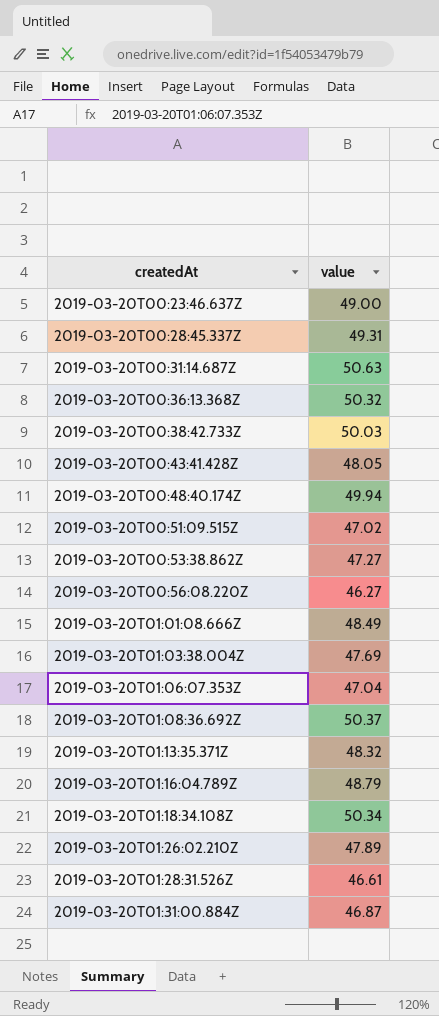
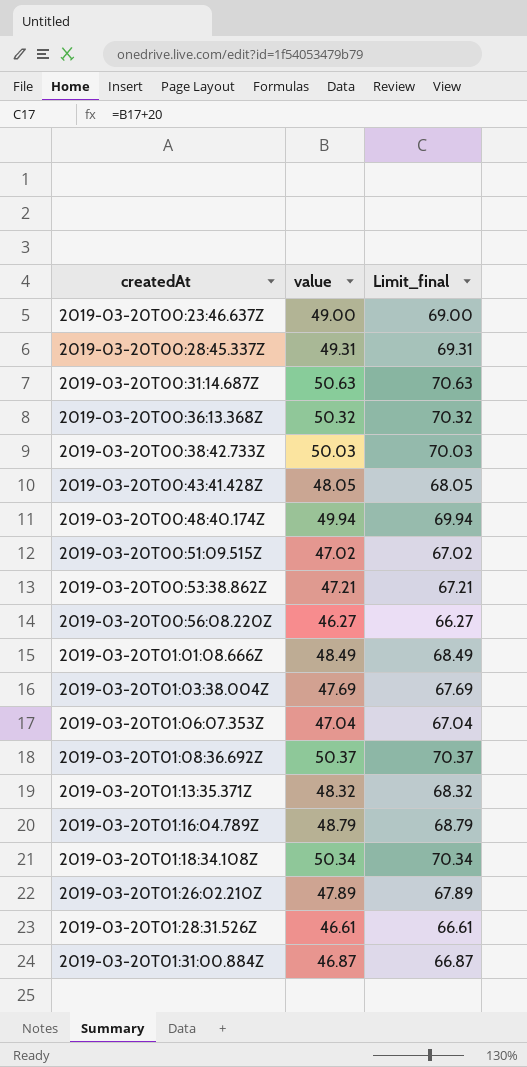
column Limit_final | formula: none -> [value] + 20
2019-03-20T00:53:38.862Z | value: 47.27 -> 47.21

